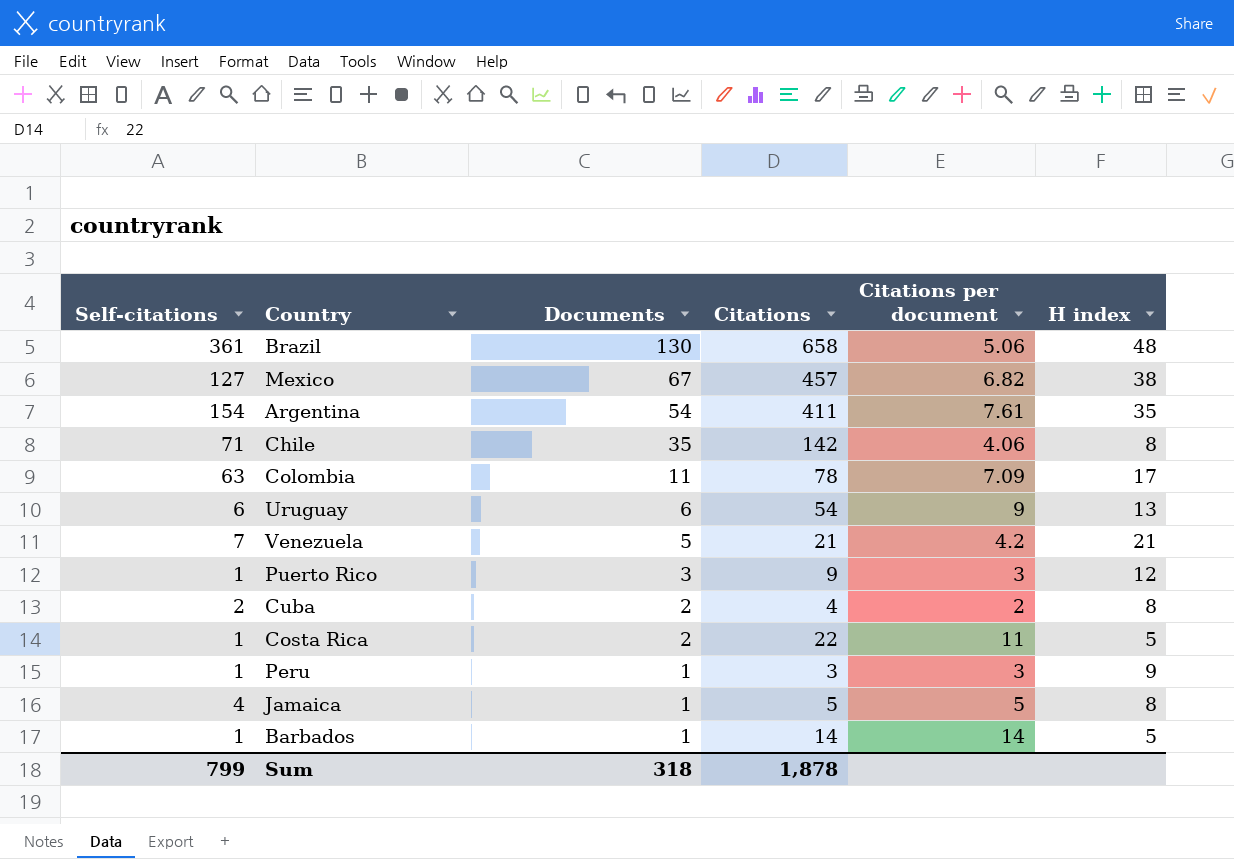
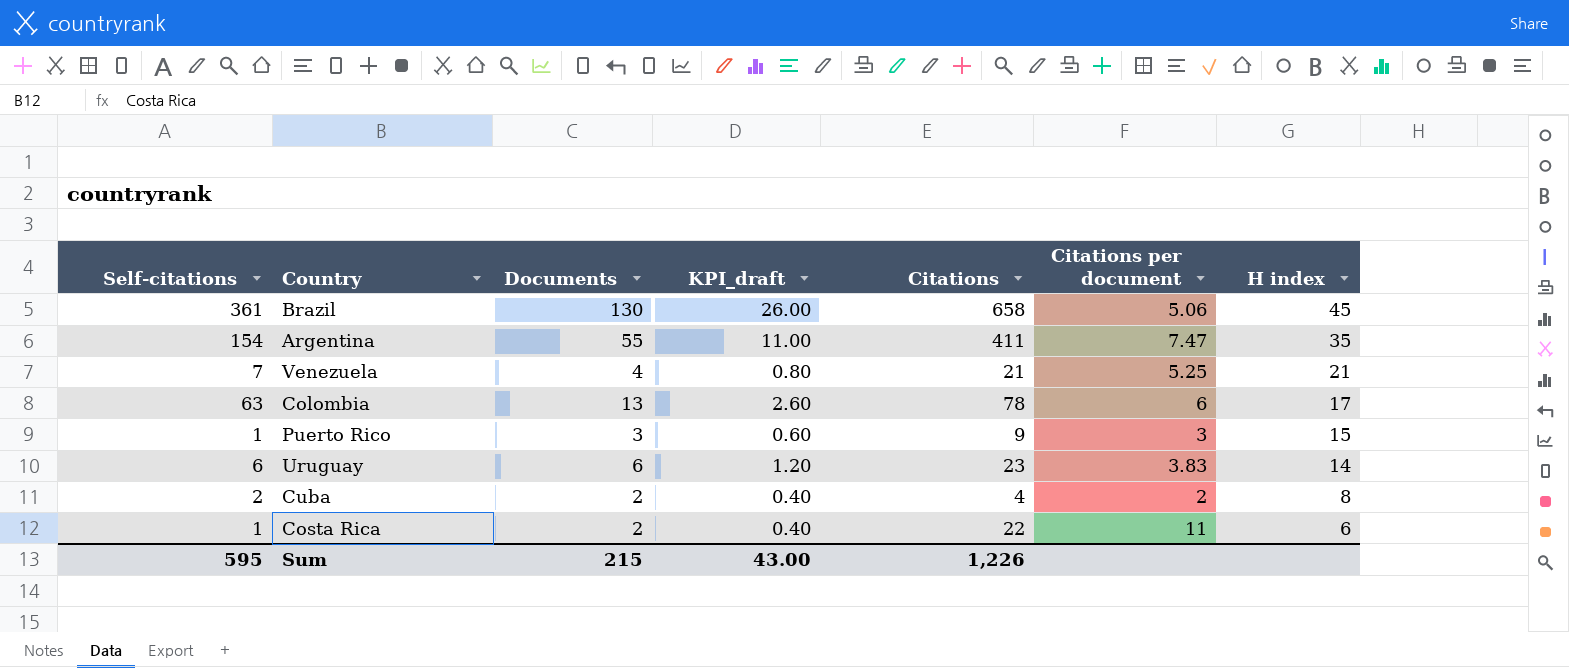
row order: Documents descending -> H index descending
column KPI_draft | formula: none -> [Documents] * 0.2
row Mexico: 127 | 67 | 457 | 6.82 | 38 -> none
row Chile: 71 | 35 | 142 | 4.06 | 8 -> none
row Peru: 1 | 1 | 3 | 3 | 9 -> none
row Jamaica: 4 | 1 | 5 | 5 | 8 -> none
row Barbados: 1 | 1 | 14 | 14 | 5 -> none
Brazil | H index: 48 -> 45
Argentina | Documents: 54 -> 55
Argentina | Citations per document: 7.61 -> 7.47
Venezuela | Documents: 5 -> 4
Venezuela | Citations per document: 4.2 -> 5.25
Colombia | Documents: 11 -> 13
Colombia | Citations per document: 7.09 -> 6
Puerto Rico | H index: 12 -> 15
Uruguay | Citations: 54 -> 23
Uruguay | Citations per document: 9 -> 3.83
Uruguay | H index: 13 -> 14
Costa Rica | H index: 5 -> 6
Sum | Self-citations: 799 -> 595
Sum | Documents: 318 -> 215
Sum | Citations: 1,878 -> 1,226

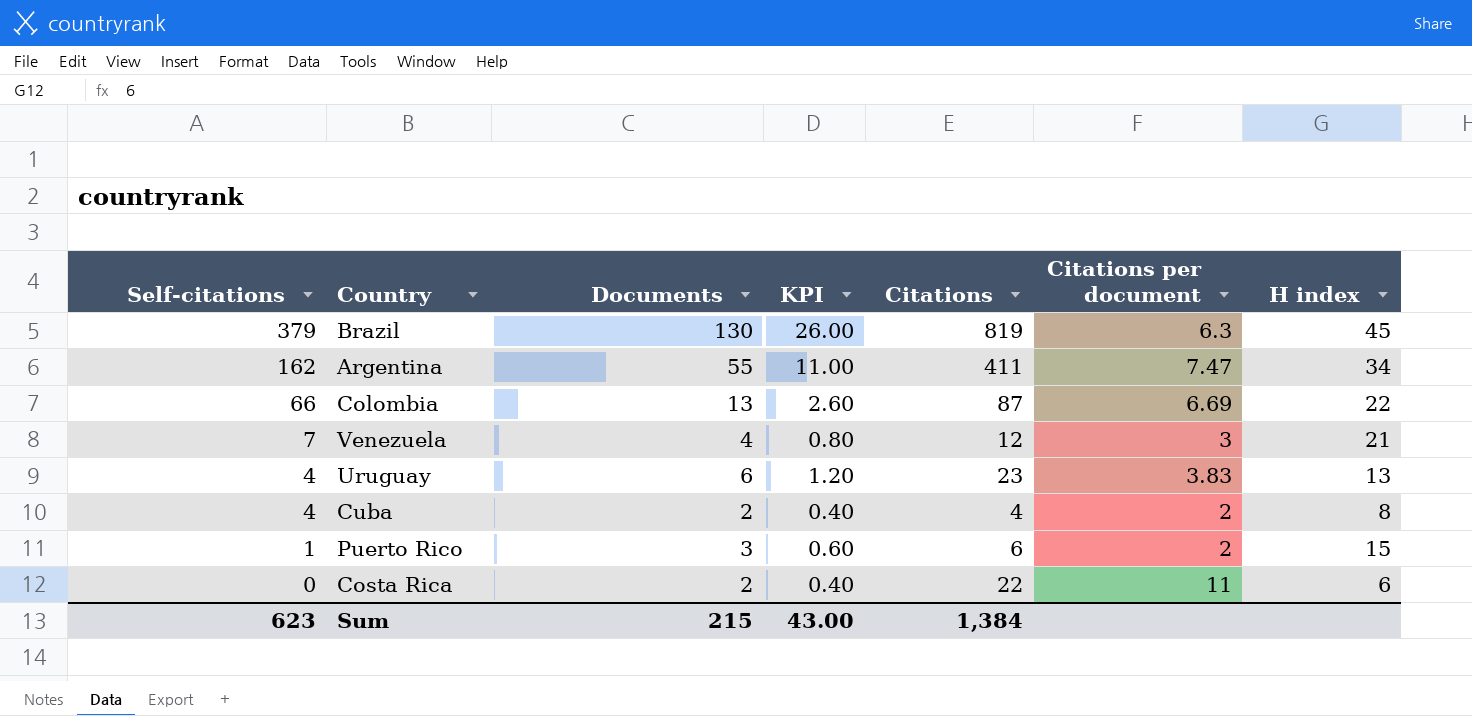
row order: H index descending -> Self-citations descending
column name: KPI_draft -> KPI
Brazil | Self-citations: 361 -> 379
Brazil | Citations: 658 -> 819
Brazil | Citations per document: 5.06 -> 6.3
Argentina | Self-citations: 154 -> 162
Argentina | H index: 35 -> 34
Colombia | Self-citations: 63 -> 66
Colombia | Citations: 78 -> 87
Colombia | Citations per document: 6 -> 6.69
Colombia | H index: 17 -> 22
Venezuela | Citations: 21 -> 12
Venezuela | Citations per document: 5.25 -> 3
Uruguay | Self-citations: 6 -> 4
Uruguay | H index: 14 -> 13
Cuba | Self-citations: 2 -> 4
Puerto Rico | Citations: 9 -> 6
Puerto Rico | Citations per document: 3 -> 2
Costa Rica | Self-citations: 1 -> 0
Sum | Self-citations: 595 -> 623
Sum | Citations: 1,226 -> 1,384

